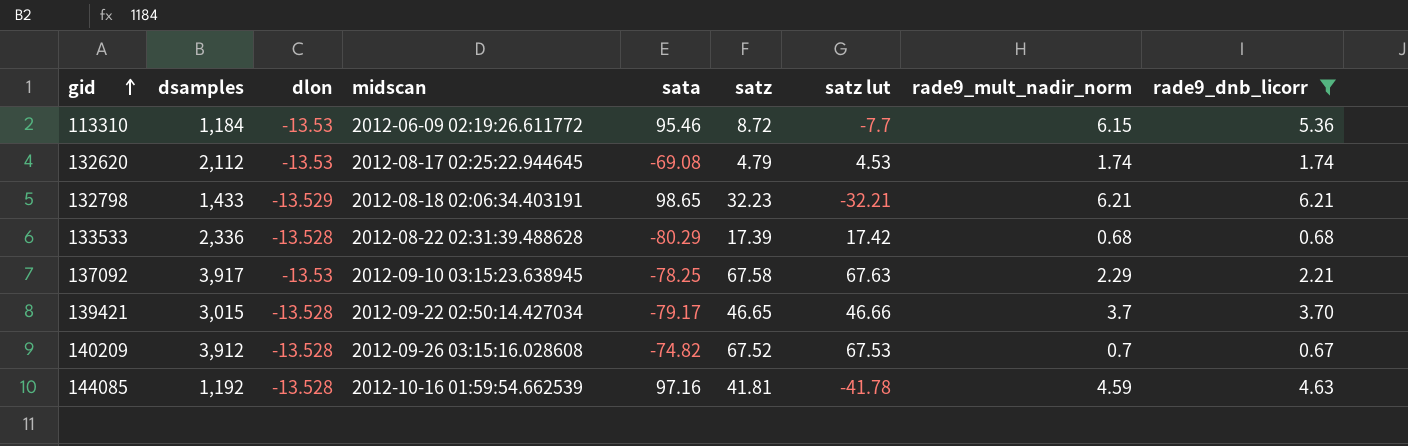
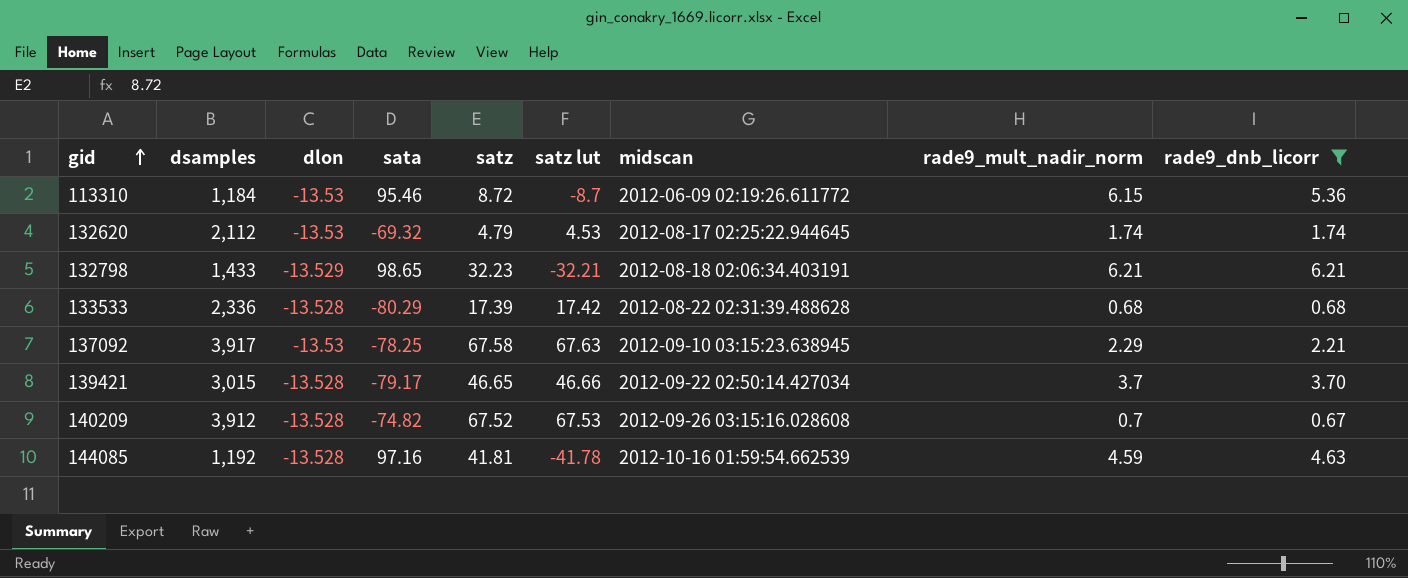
column midscan | position: 4 -> 7
113310 | satz lut: -7.7 -> -8.7
132620 | sata: -69.08 -> -69.32

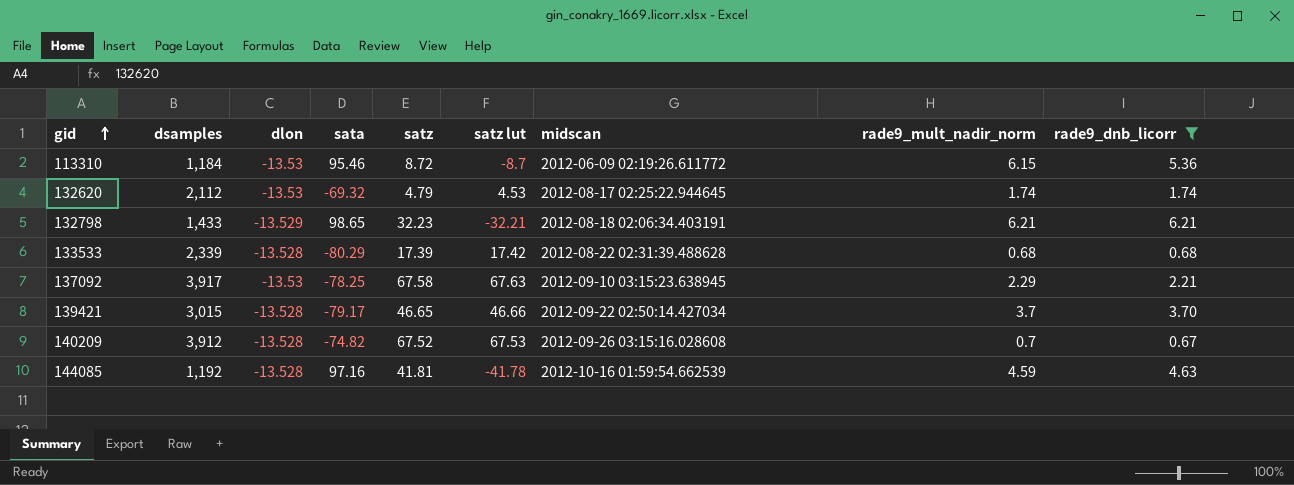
133533 | dsamples: 2,336 -> 2,339

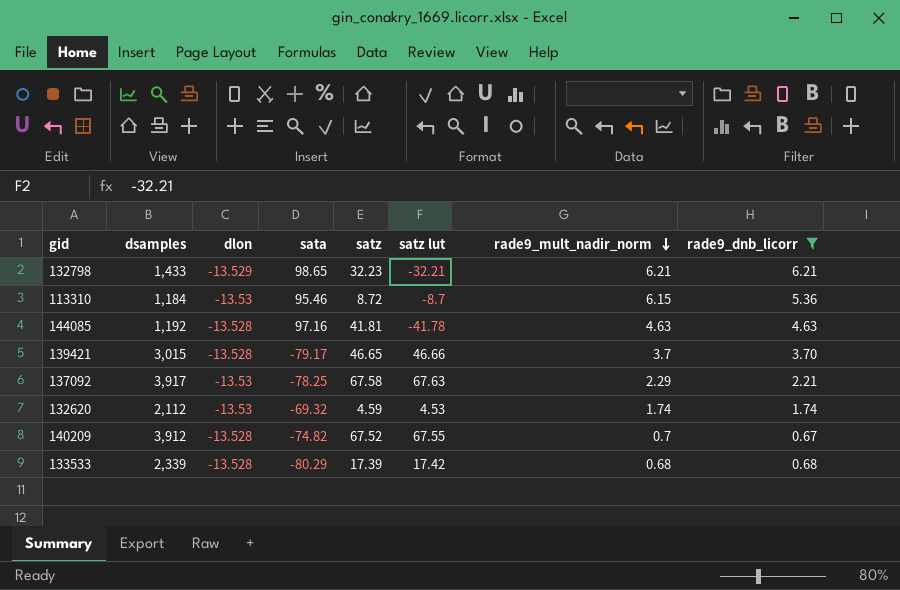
row order: gid ascending -> rade9_mult_nadir_norm descending
column midscan | position: 7 -> none
144085 | rade9_mult_nadir_norm: 4.59 -> 4.63
132620 | satz: 4.79 -> 4.59
140209 | satz lut: 67.53 -> 67.55

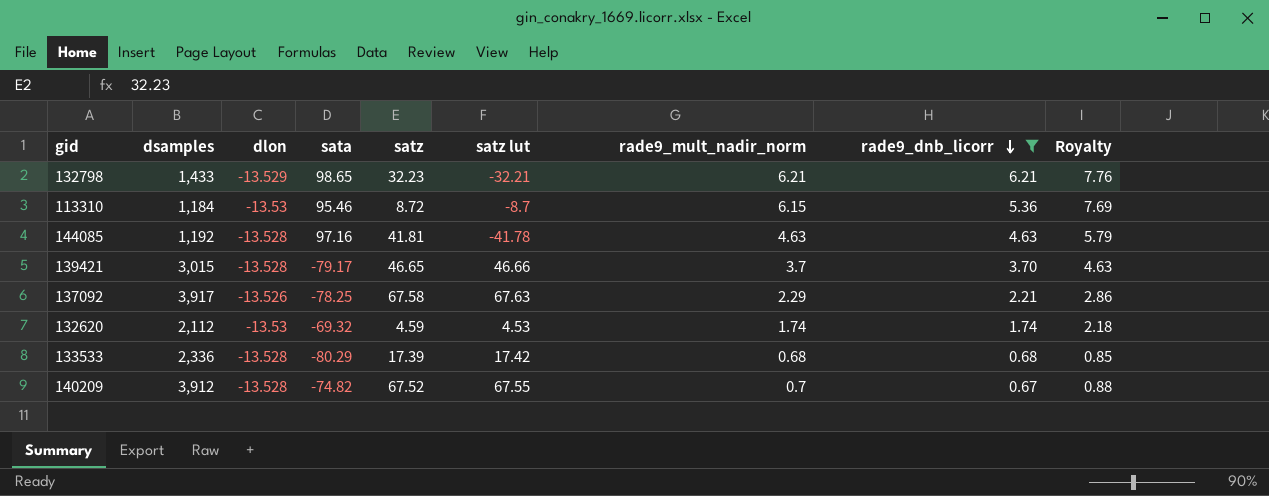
row order: rade9_mult_nadir_norm descending -> rade9_dnb_licorr descending
column Royalty | formula: none -> [rade9_mult_nadir_norm] * 1.25
137092 | dlon: -13.53 -> -13.526
133533 | dsamples: 2,339 -> 2,336

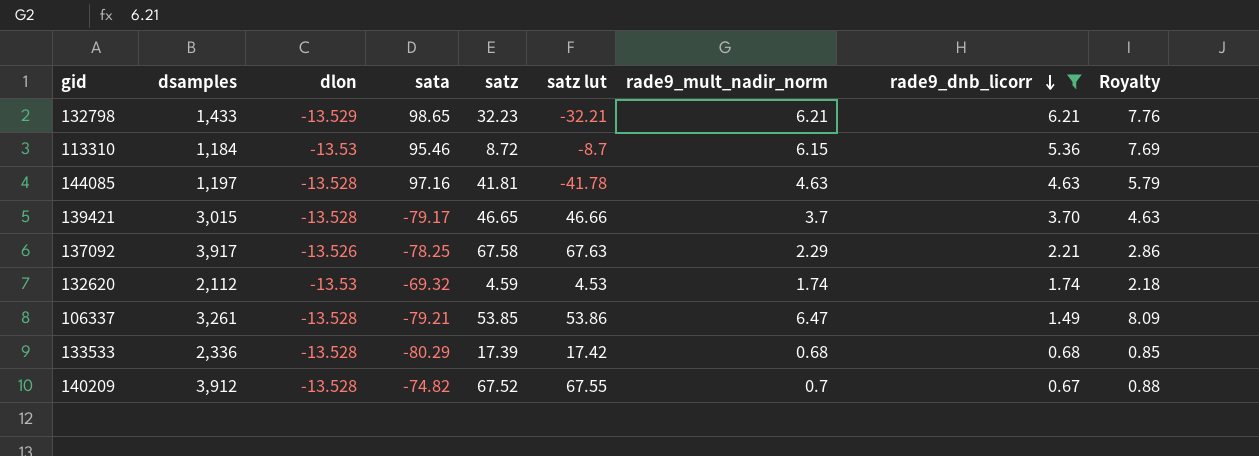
144085 | dsamples: 1,192 -> 1,197
row 106337: none -> 3,261 | -13.528 | -79.21 | 53.85 | 53.86 | 6.47 | 1.49 | 8.09

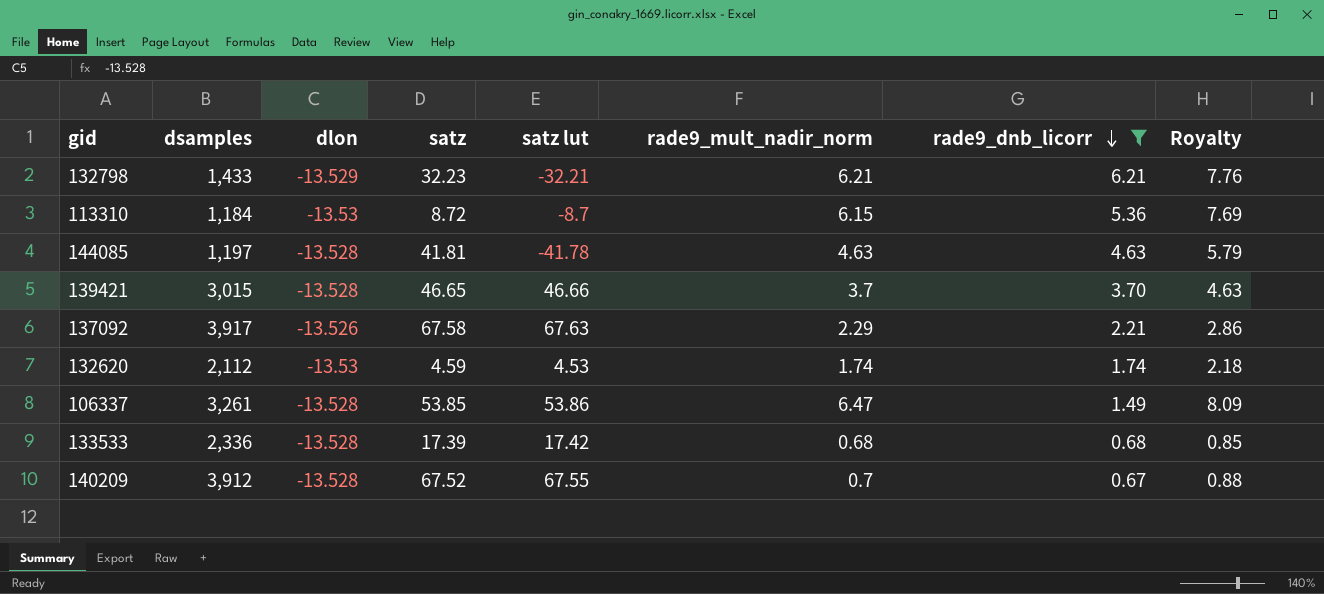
column sata | position: 4 -> none

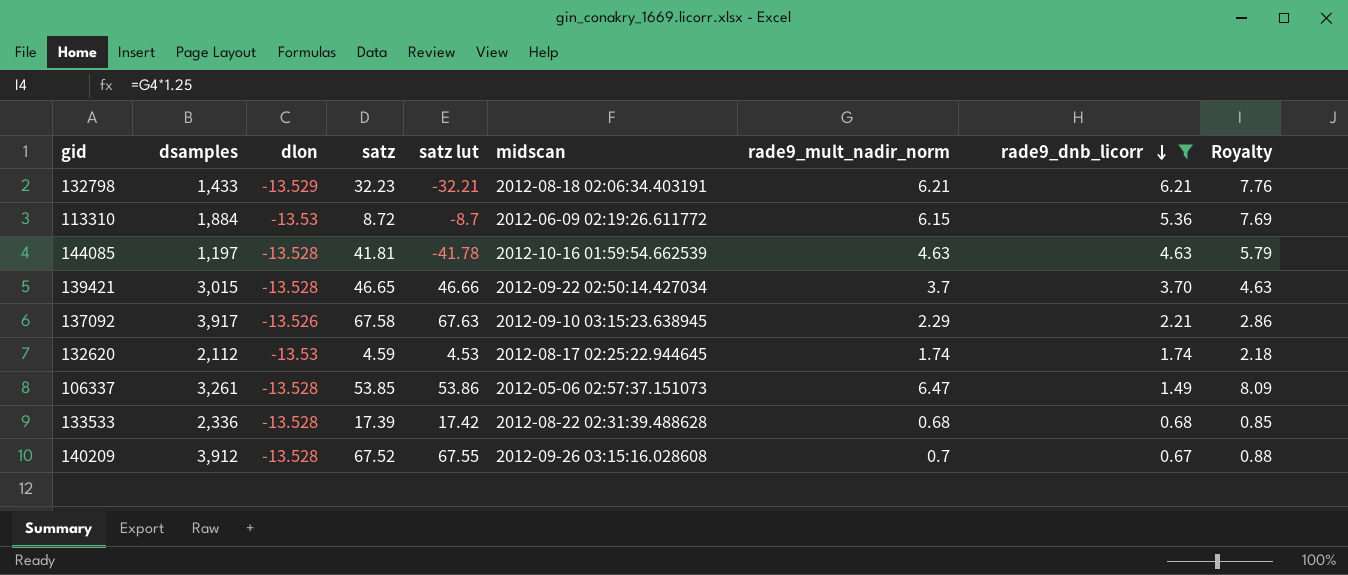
column midscan | position: none -> 6
113310 | dsamples: 1,184 -> 1,884

